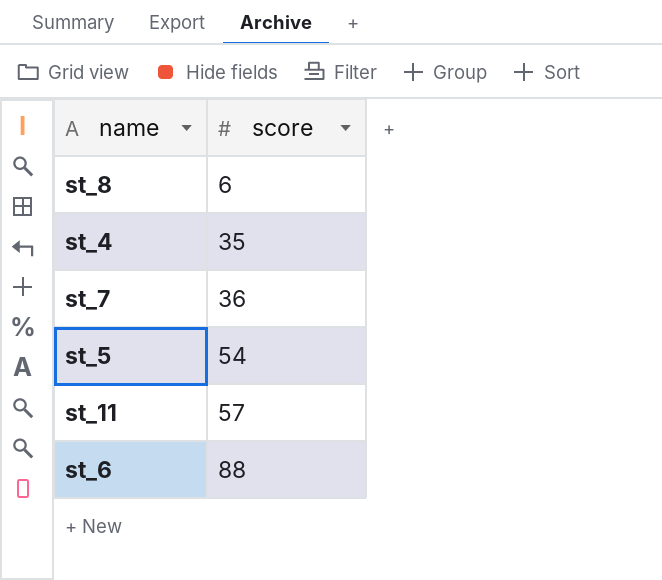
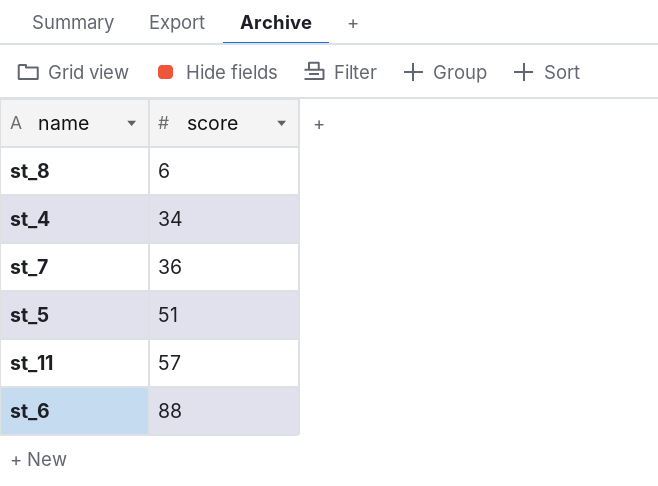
st_4 | score: 35 -> 34
st_5 | score: 54 -> 51

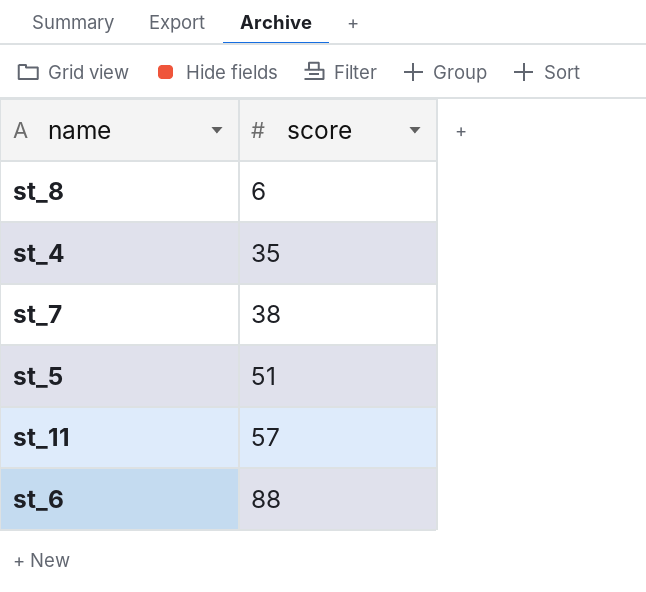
st_4 | score: 34 -> 35
st_7 | score: 36 -> 38

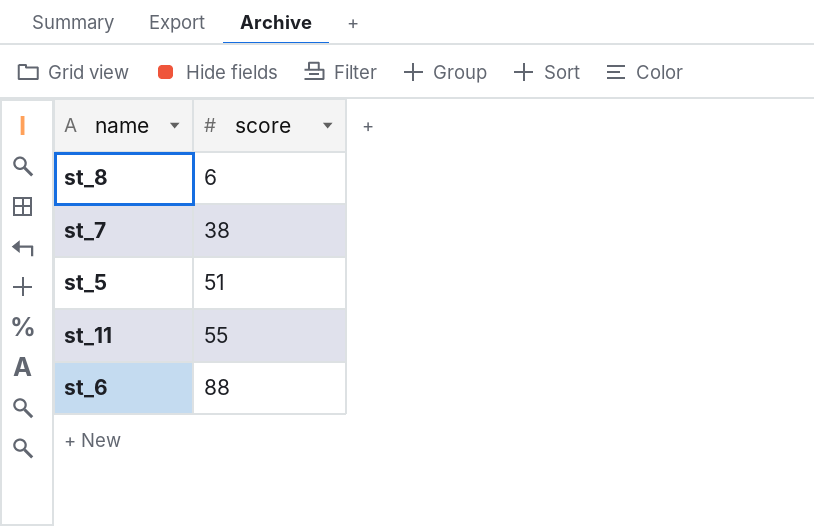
row st_4: 35 -> none
st_11 | score: 57 -> 55

